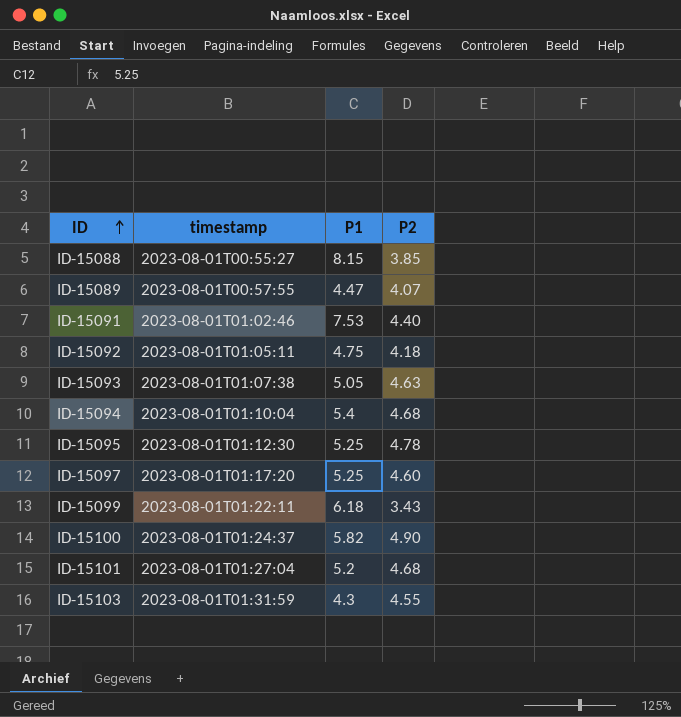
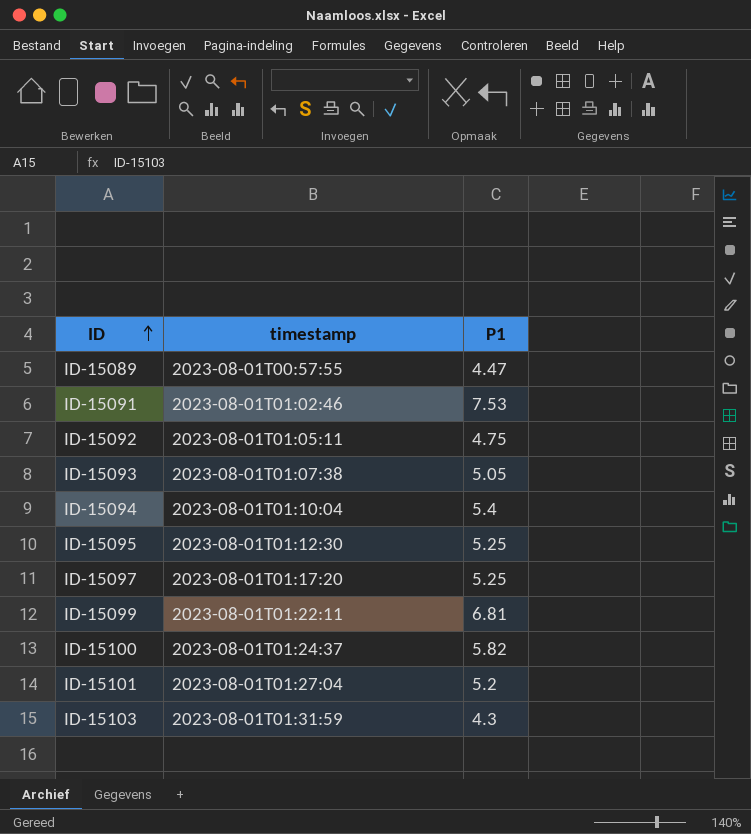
column P2 | position: 4 -> none
row ID-15088: 2023-08-01T00:55:27 | 8.15 | 3.85 -> none
ID-15099 | P1: 6.18 -> 6.81

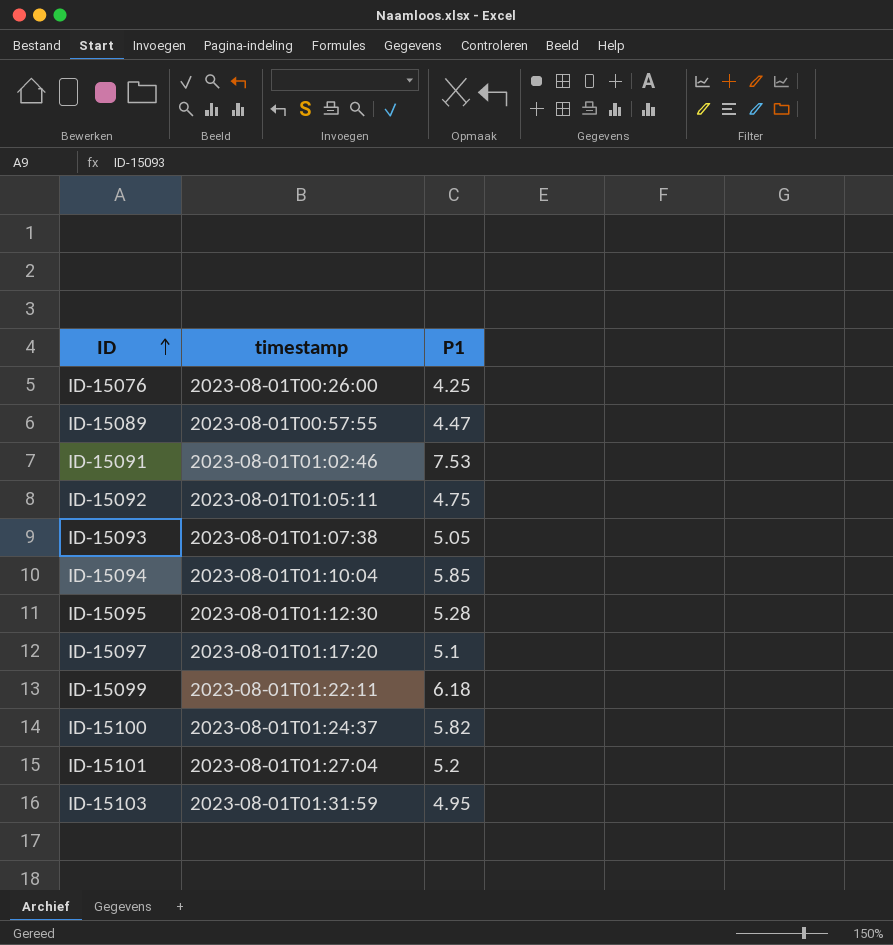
row ID-15076: none -> 2023-08-01T00:26:00 | 4.25
ID-15094 | P1: 5.4 -> 5.85
ID-15095 | P1: 5.25 -> 5.28
ID-15097 | P1: 5.25 -> 5.1
ID-15099 | P1: 6.81 -> 6.18
ID-15103 | P1: 4.3 -> 4.95

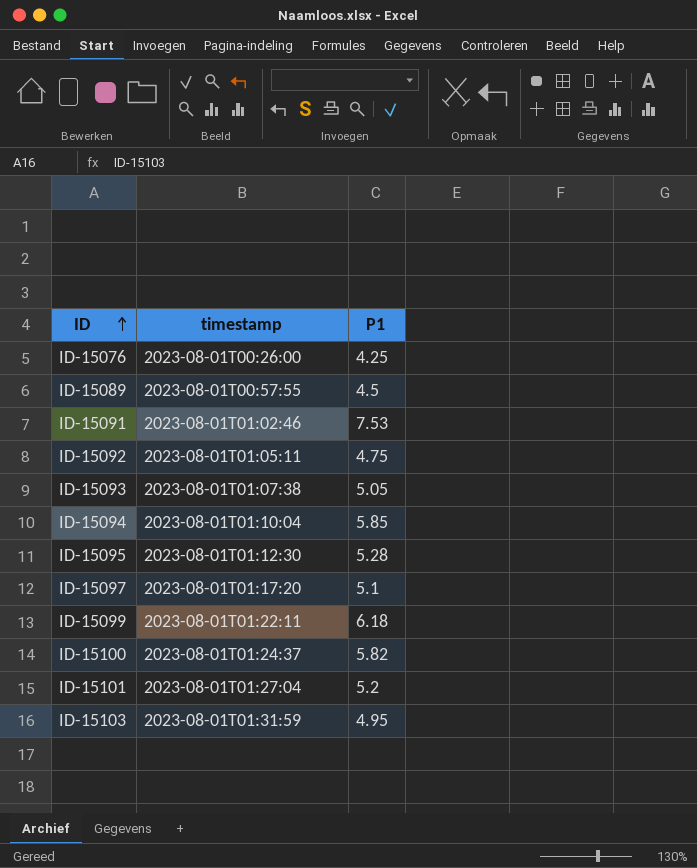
ID-15089 | P1: 4.47 -> 4.5

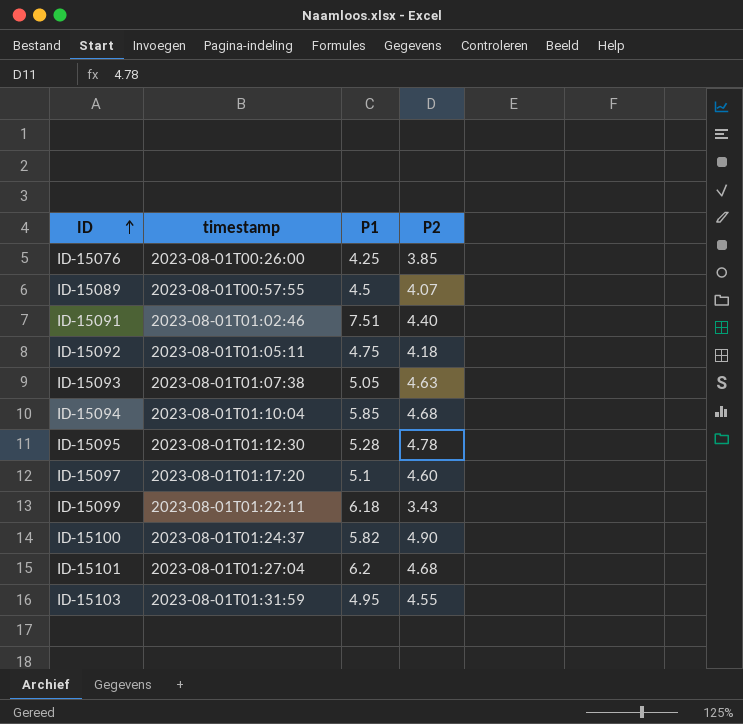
column P2 | position: none -> 4
ID-15091 | P1: 7.53 -> 7.51
ID-15101 | P1: 5.2 -> 6.2

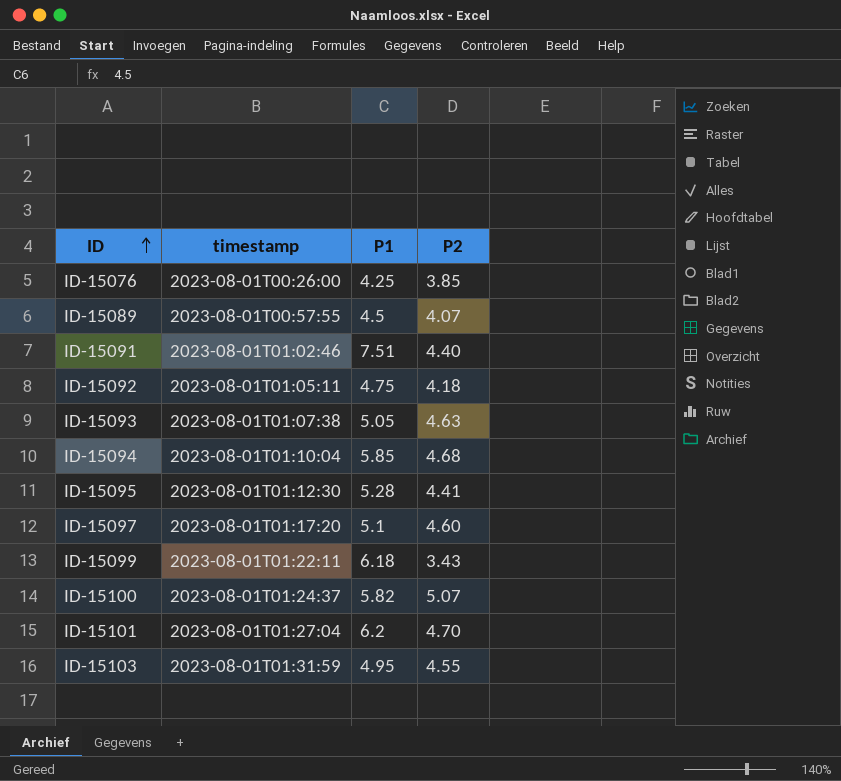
ID-15095 | P2: 4.78 -> 4.41
ID-15100 | P2: 4.90 -> 5.07
ID-15101 | P2: 4.68 -> 4.70

